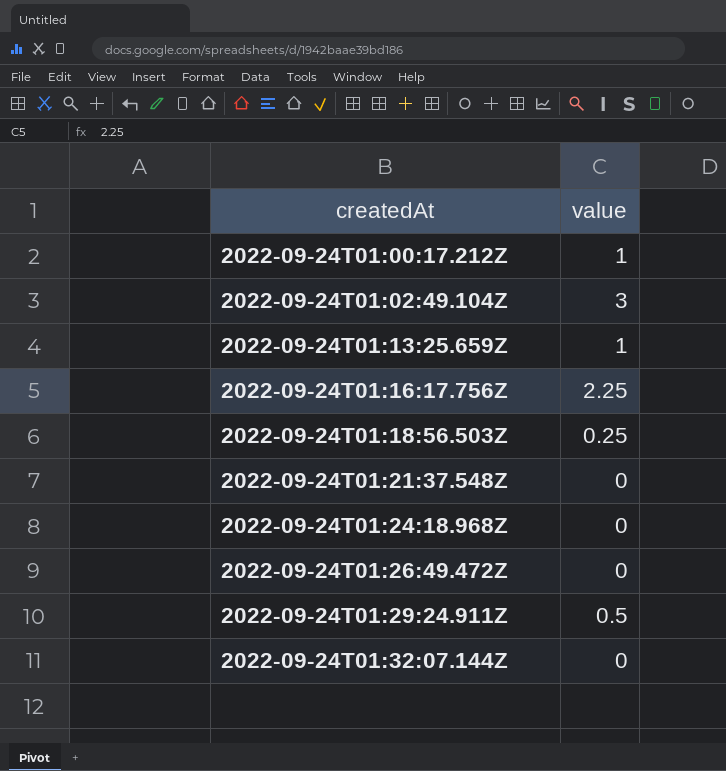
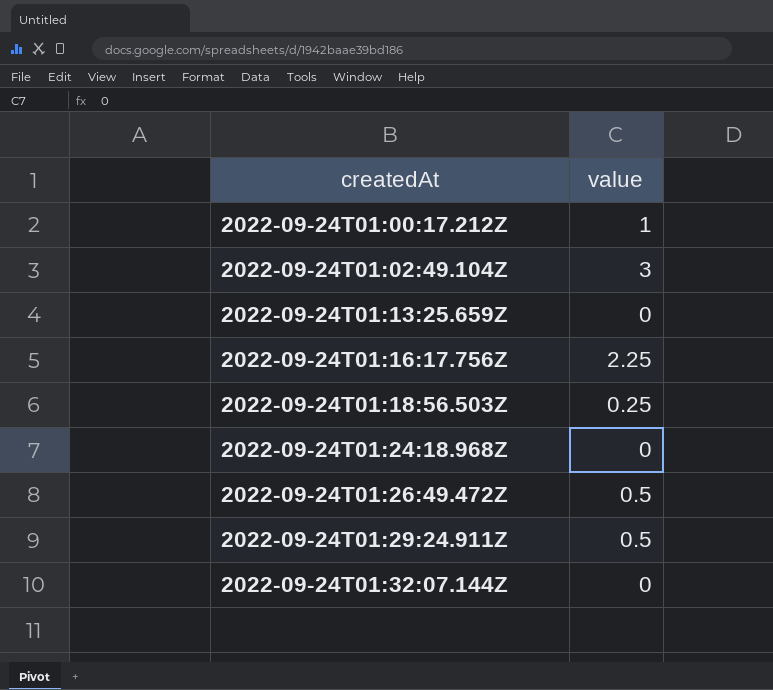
row 2022-09-24T01:21:37.548Z: 0 -> none
2022-09-24T01:13:25.659Z | value: 1 -> 0
2022-09-24T01:26:49.472Z | value: 0 -> 0.5

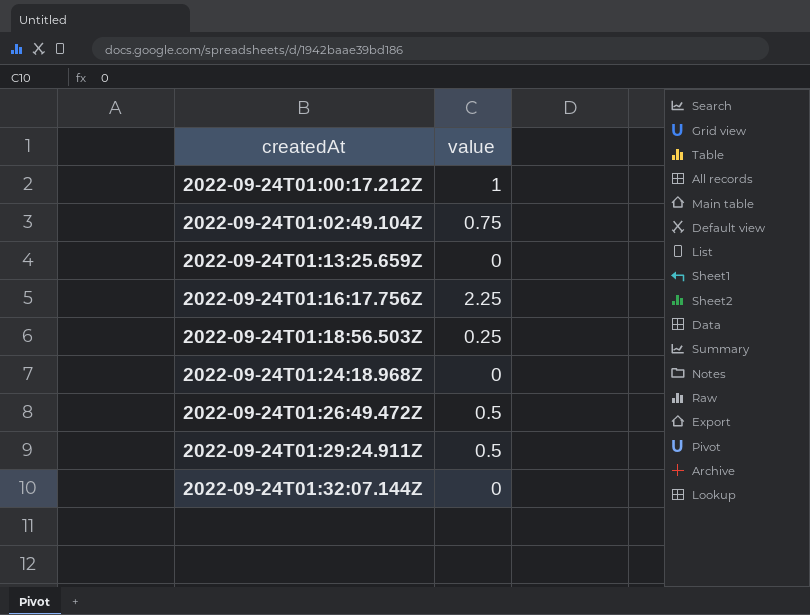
2022-09-24T01:02:49.104Z | value: 3 -> 0.75

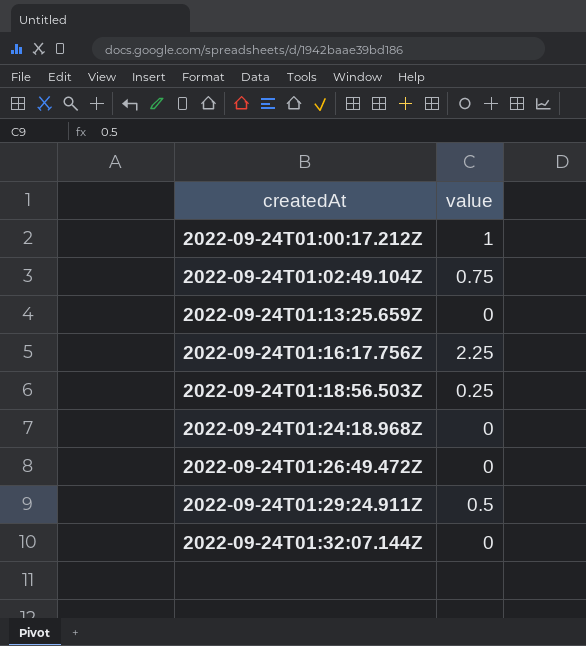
2022-09-24T01:26:49.472Z | value: 0.5 -> 0

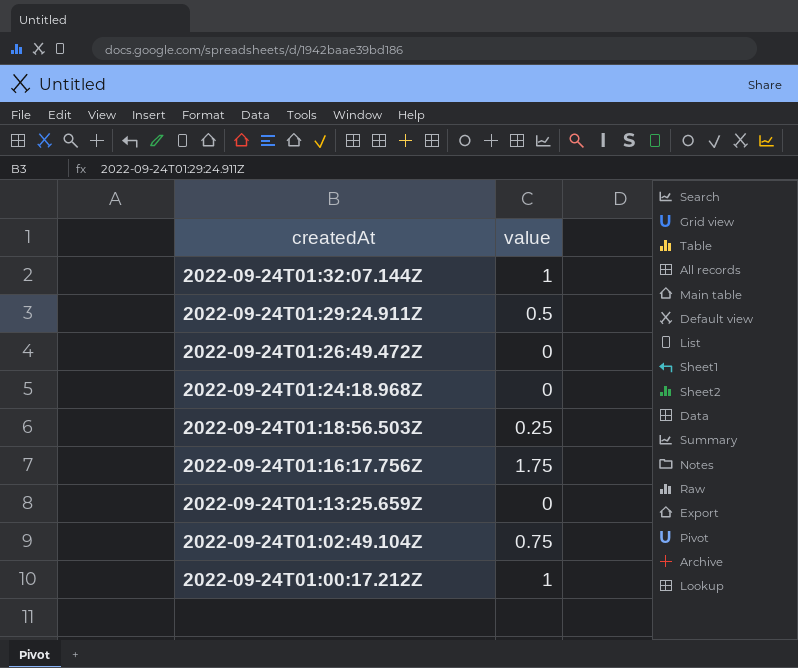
row order: createdAt ascending -> createdAt descending
2022-09-24T01:32:07.144Z | value: 0 -> 1
2022-09-24T01:16:17.756Z | value: 2.25 -> 1.75

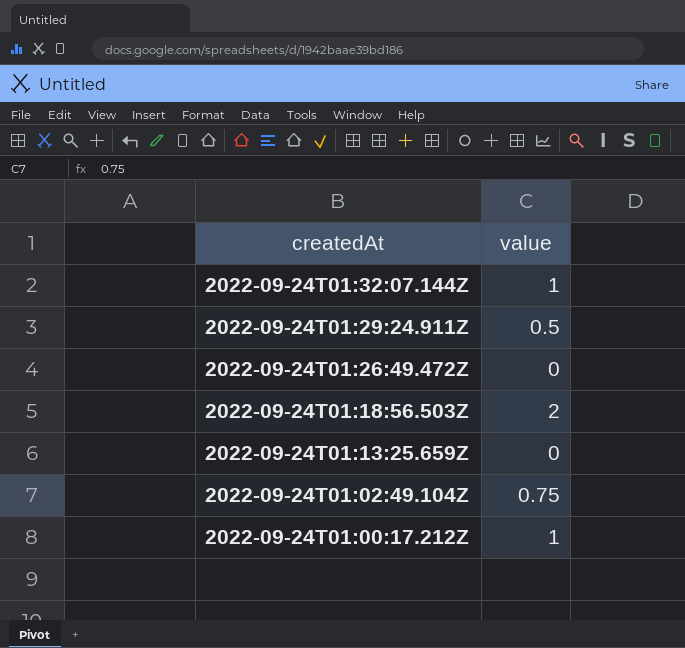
row 2022-09-24T01:24:18.968Z: 0 -> none
row 2022-09-24T01:16:17.756Z: 1.75 -> none
2022-09-24T01:18:56.503Z | value: 0.25 -> 2

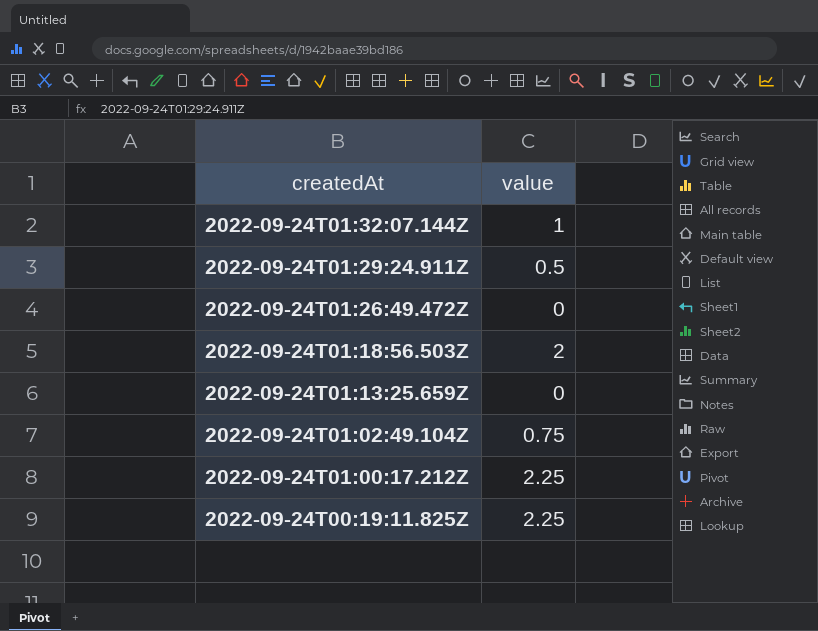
2022-09-24T01:00:17.212Z | value: 1 -> 2.25
row 2022-09-24T00:19:11.825Z: none -> 2.25

